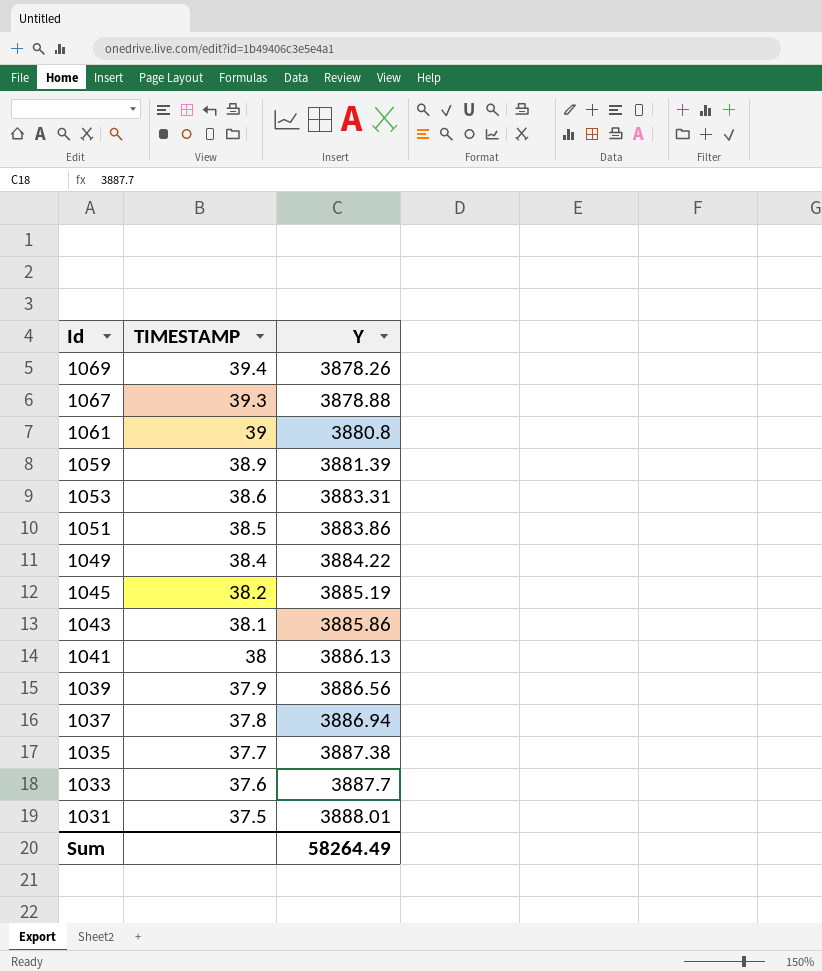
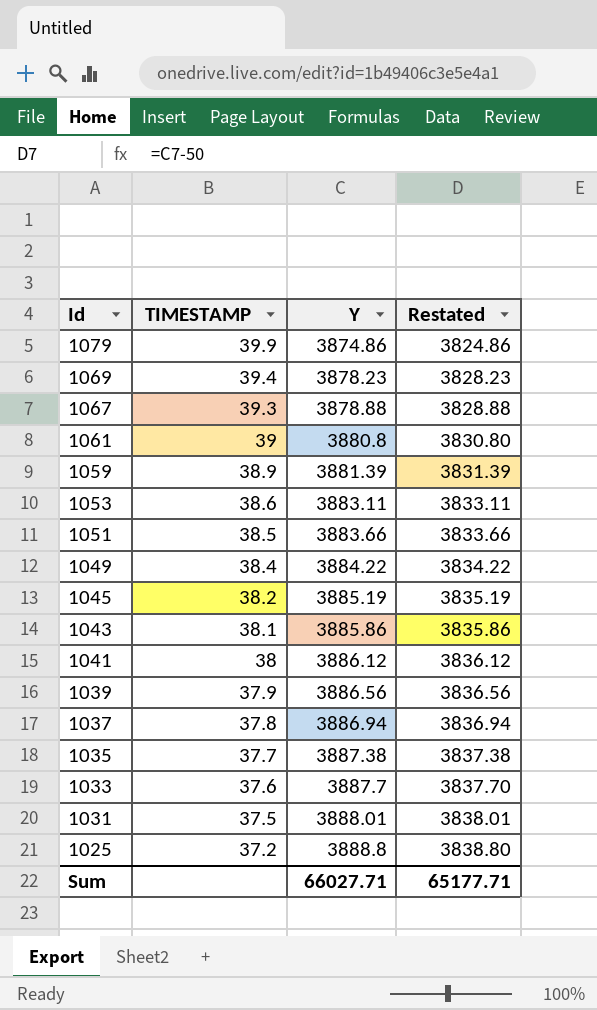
column Restated | formula: none -> [Y] - 50
row 1079: none -> 39.9 | 3874.86 | 3824.86
1069 | Y: 3878.26 -> 3878.23
1053 | Y: 3883.31 -> 3883.11
1051 | Y: 3883.86 -> 3883.66
1041 | Y: 3886.13 -> 3886.12
row 1025: none -> 37.2 | 3888.8 | 3838.80
Sum | Y: 58264.49 -> 66027.71

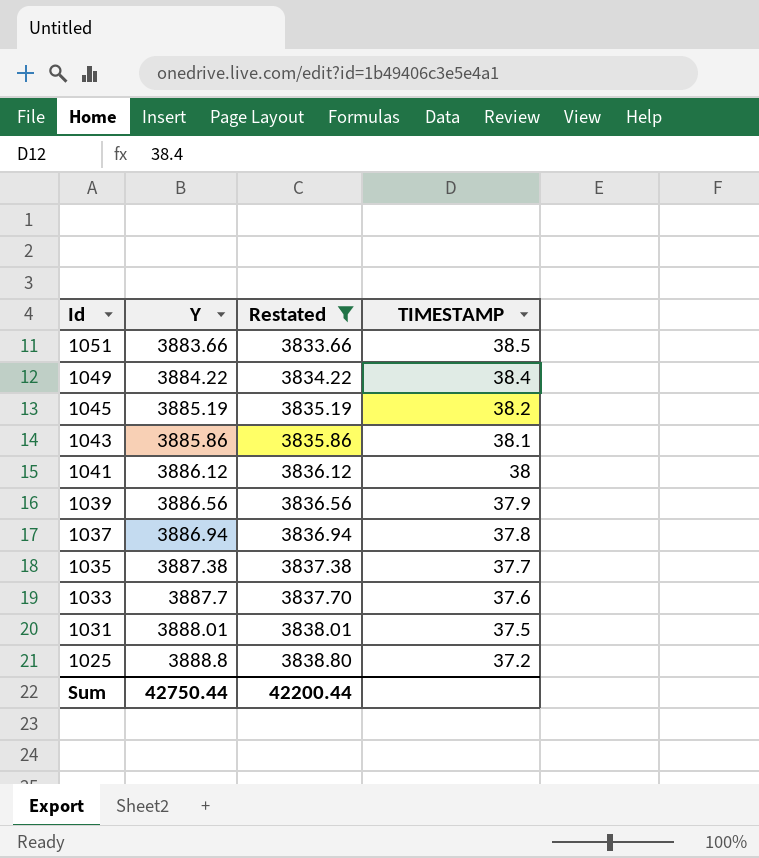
filter: none -> Restated >= 3833.66
column TIMESTAMP | position: 2 -> 4
Sum | Y: 66027.71 -> 42750.44
Sum | Restated: 65177.71 -> 42200.44

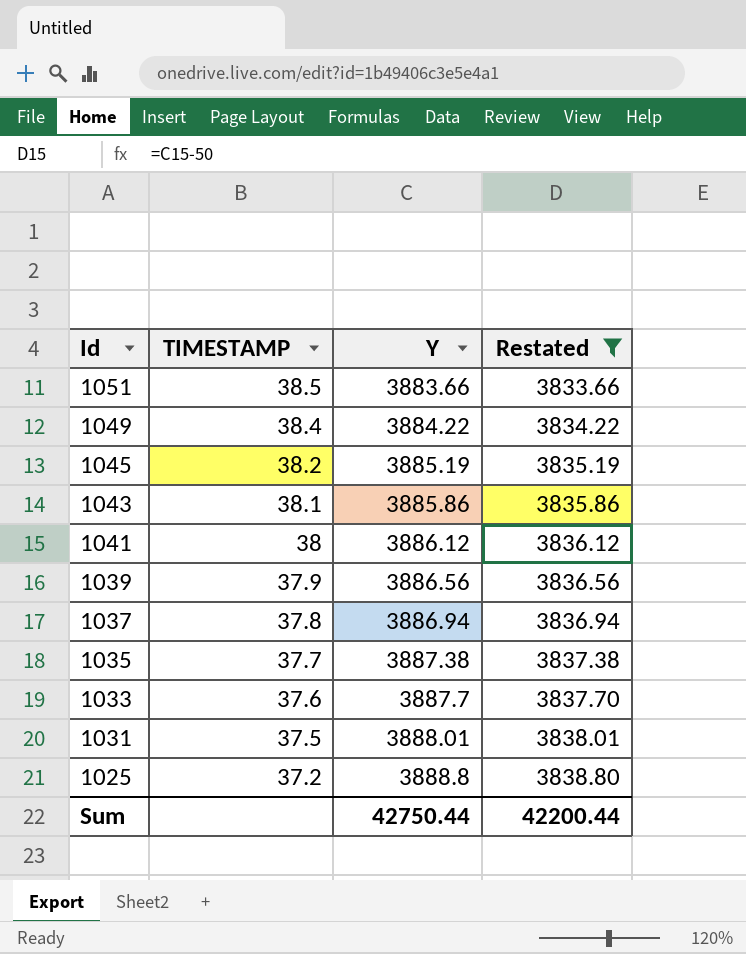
column TIMESTAMP | position: 4 -> 2

